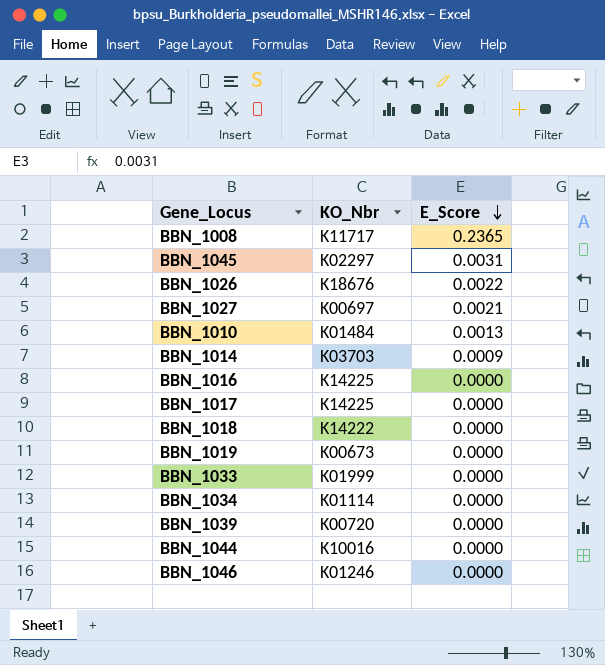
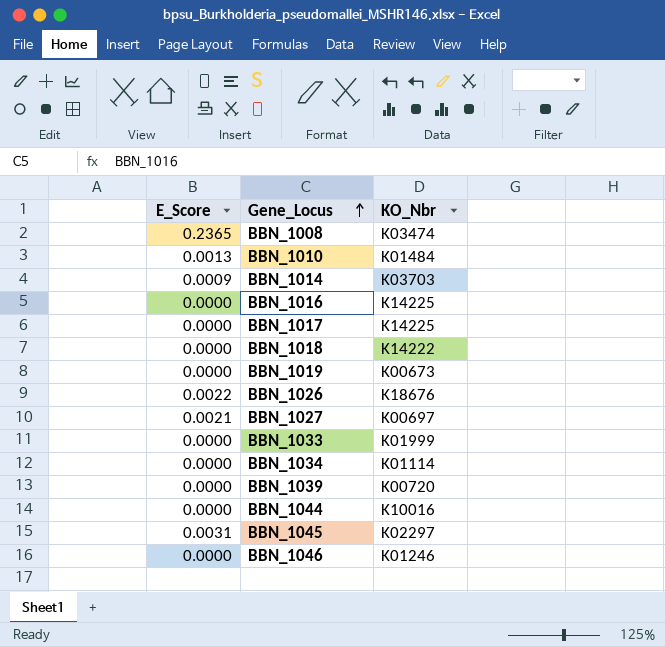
row order: E_Score descending -> Gene_Locus ascending
column E_Score | position: 3 -> 1
BBN_1008 | KO_Nbr: K11717 -> K03474

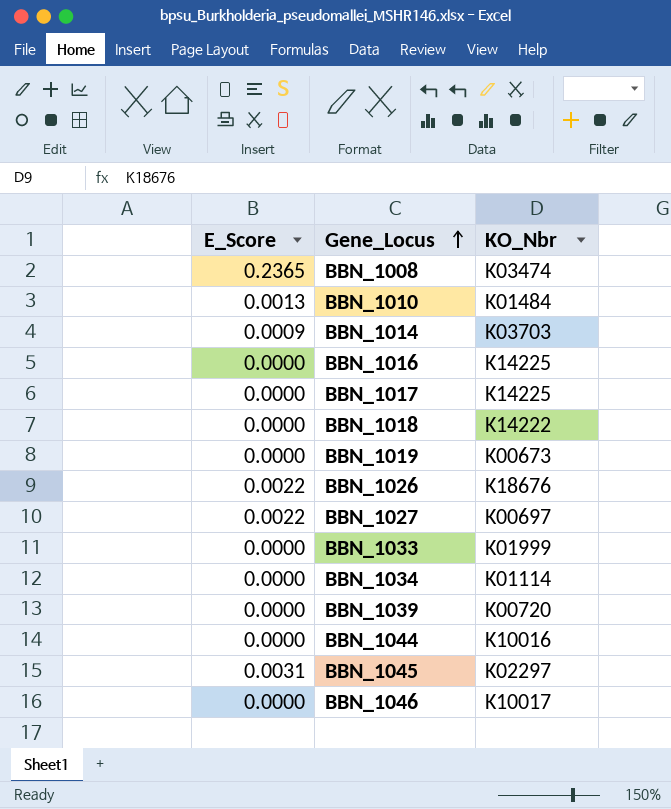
BBN_1027 | E_Score: 0.0021 -> 0.0022
BBN_1046 | KO_Nbr: K01246 -> K10017

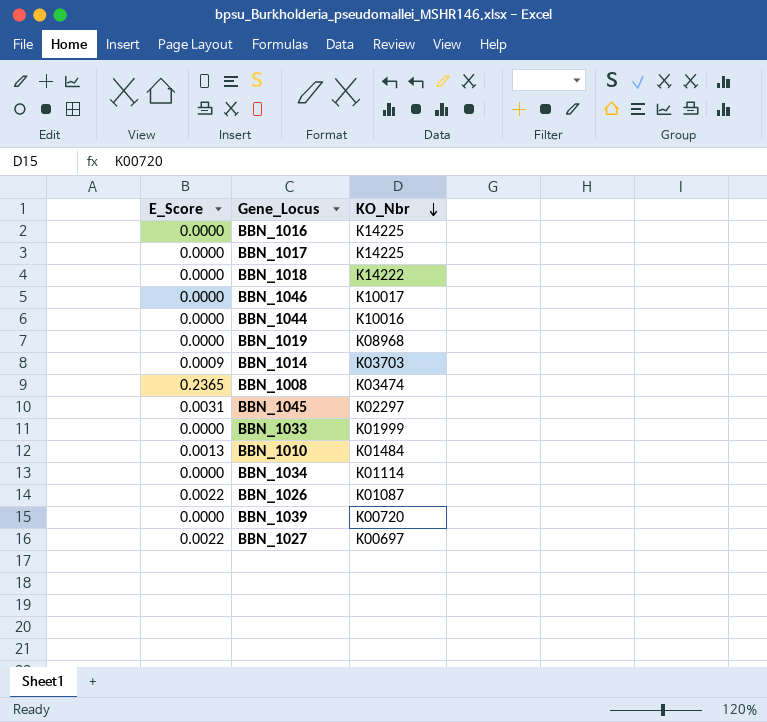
row order: Gene_Locus ascending -> KO_Nbr descending
BBN_1019 | KO_Nbr: K00673 -> K08968
BBN_1026 | KO_Nbr: K18676 -> K01087

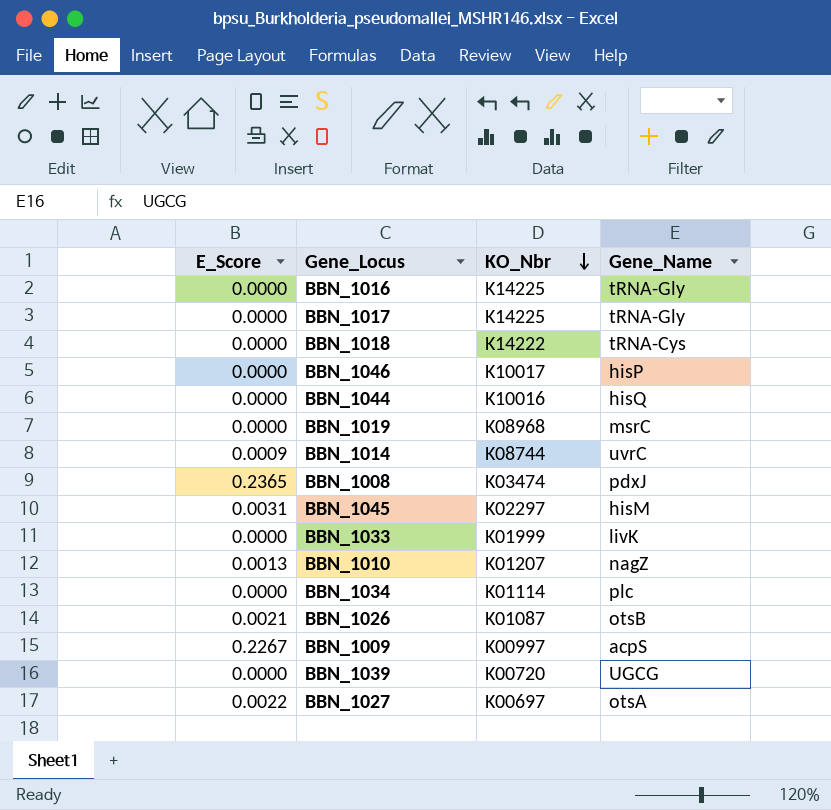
column Gene_Name | position: none -> 4
BBN_1014 | KO_Nbr: K03703 -> K08744
BBN_1010 | KO_Nbr: K01484 -> K01207
BBN_1026 | E_Score: 0.0022 -> 0.0021
row BBN_1009: none -> 0.2267 | K00997 | acpS

